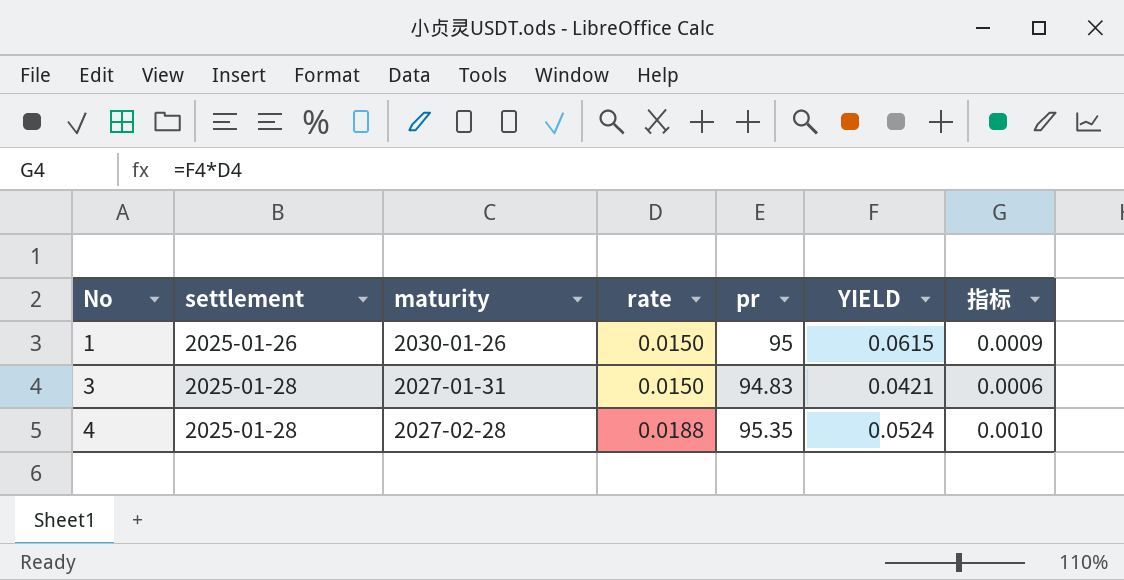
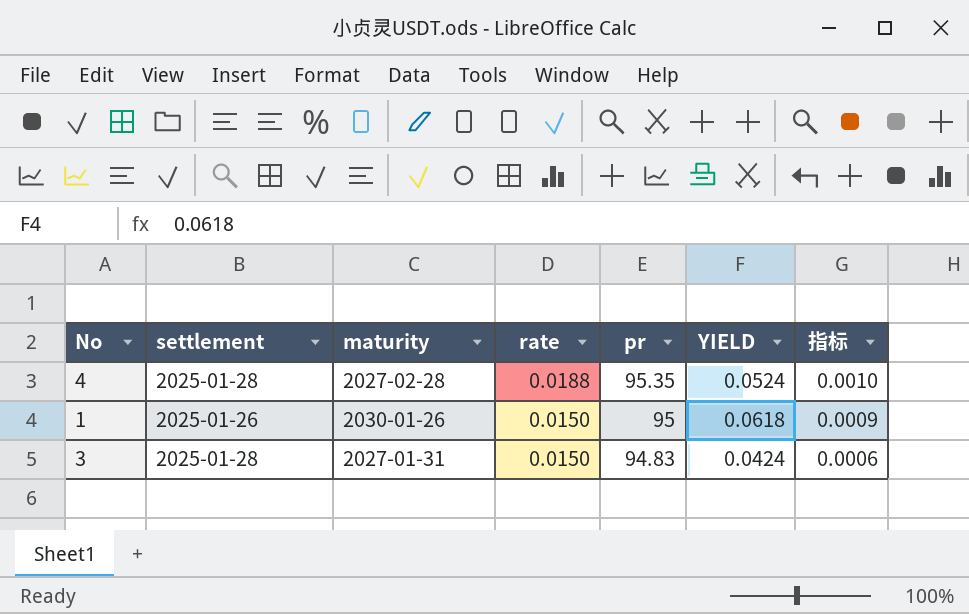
row order: No ascending -> rate descending
1 | YIELD: 0.0615 -> 0.0618
3 | YIELD: 0.0421 -> 0.0424

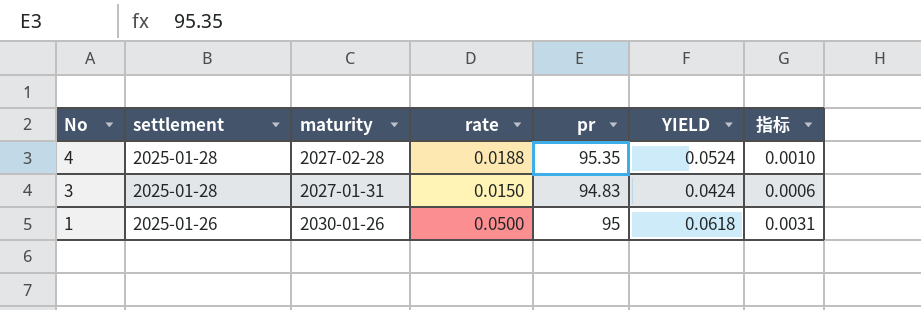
row order: rate descending -> No descending
1 | rate: 0.0150 -> 0.0500
1 | 指标: 0.0009 -> 0.0031

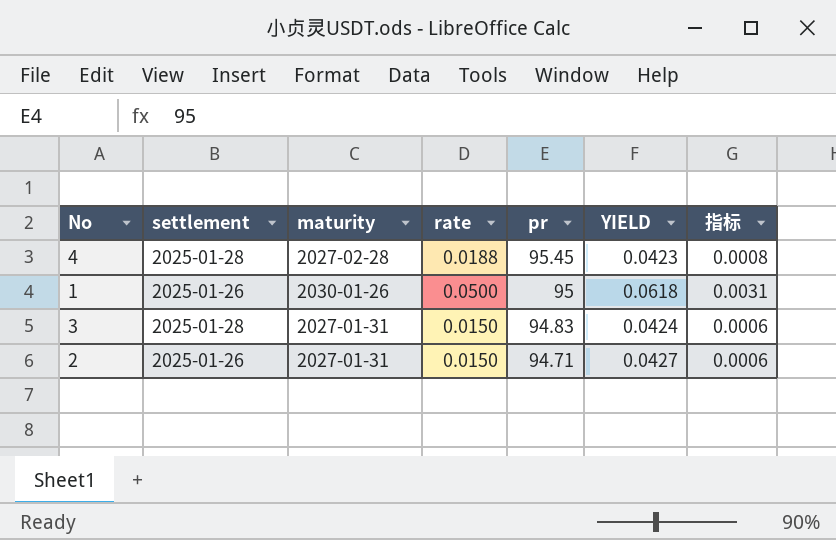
row order: No descending -> pr descending
4 | pr: 95.35 -> 95.45
4 | YIELD: 0.0524 -> 0.0423
4 | 指标: 0.0010 -> 0.0008
row 2: none -> 2025-01-26 | 2027-01-31 | 0.0150 | 94.71 | 0.0427 | 0.0006

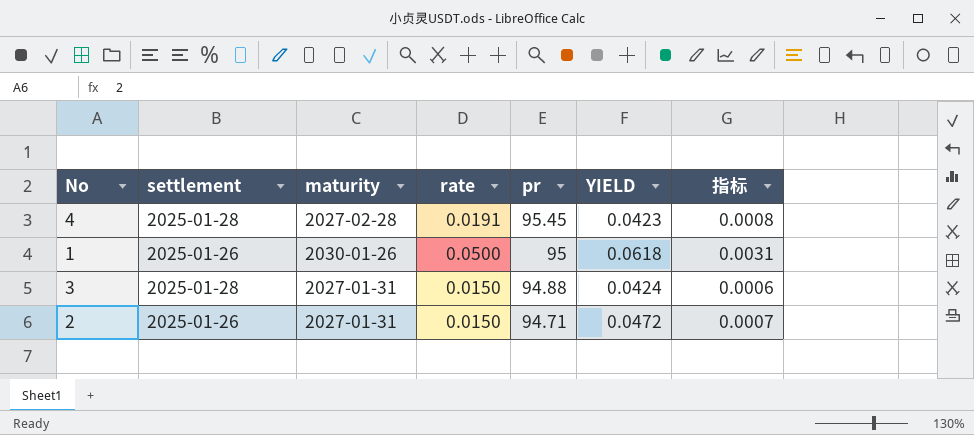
4 | rate: 0.0188 -> 0.0191
3 | pr: 94.83 -> 94.88
2 | YIELD: 0.0427 -> 0.0472
2 | 指标: 0.0006 -> 0.0007

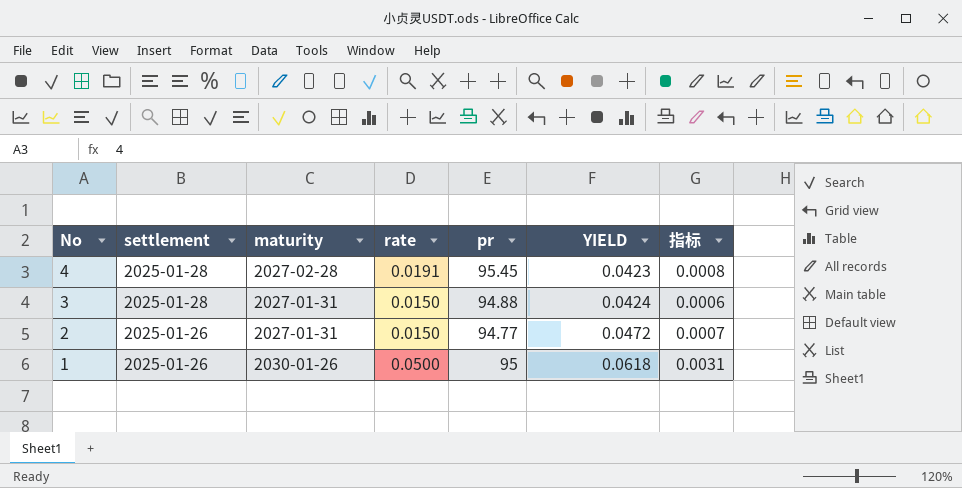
row order: pr descending -> No descending
2 | pr: 94.71 -> 94.77

